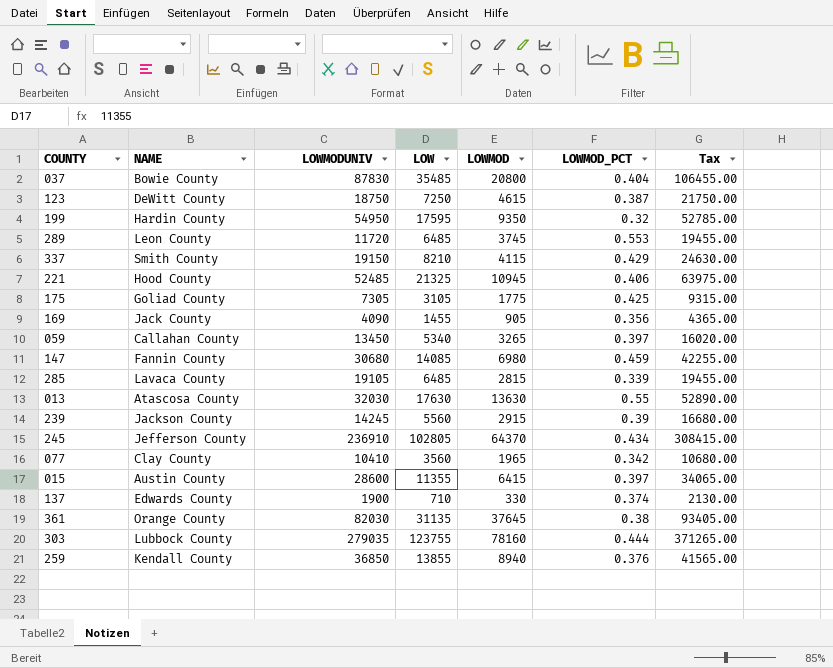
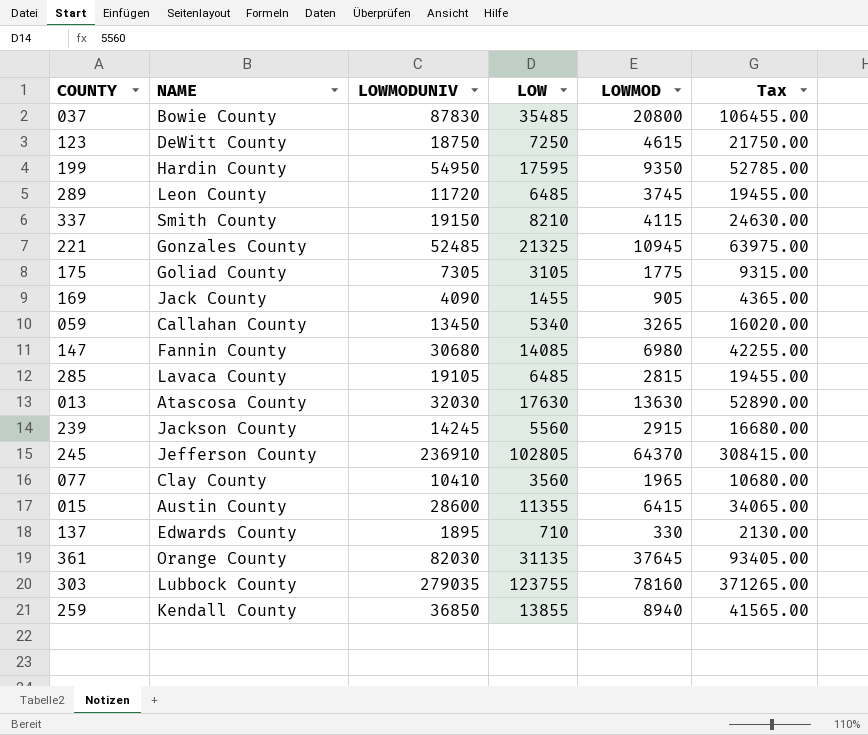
column LOWMOD_PCT | formula: [LOW] / [LOWMODUNIV] -> none
221 | NAME: Hood County -> Gonzales County
137 | LOWMODUNIV: 1900 -> 1895

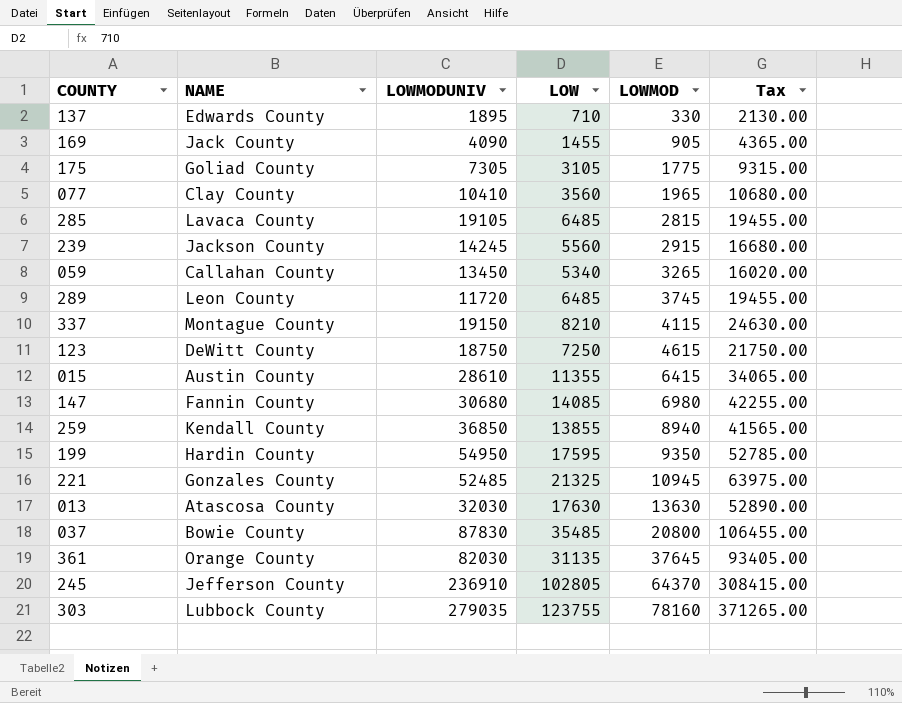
row order: none -> LOWMOD ascending
337 | NAME: Smith County -> Montague County
015 | LOWMODUNIV: 28600 -> 28610

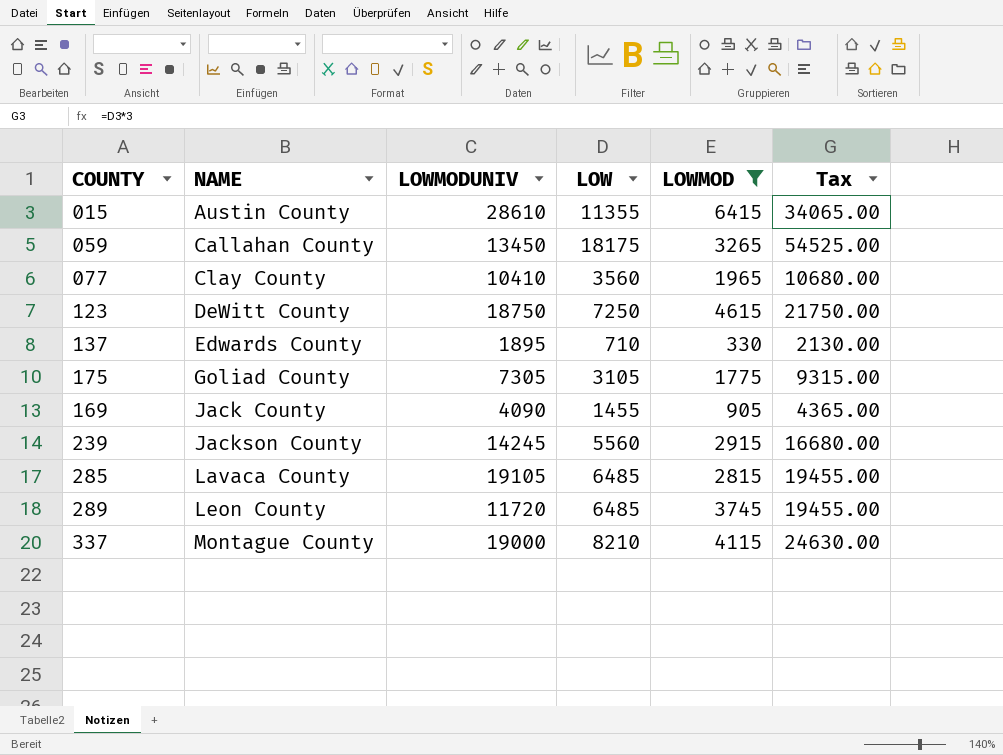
filter: none -> LOWMOD <= 6415
row order: LOWMOD ascending -> NAME ascending
059 | LOW: 5340 -> 18175
059 | Tax: 16020.00 -> 54525.00
337 | LOWMODUNIV: 19150 -> 19000

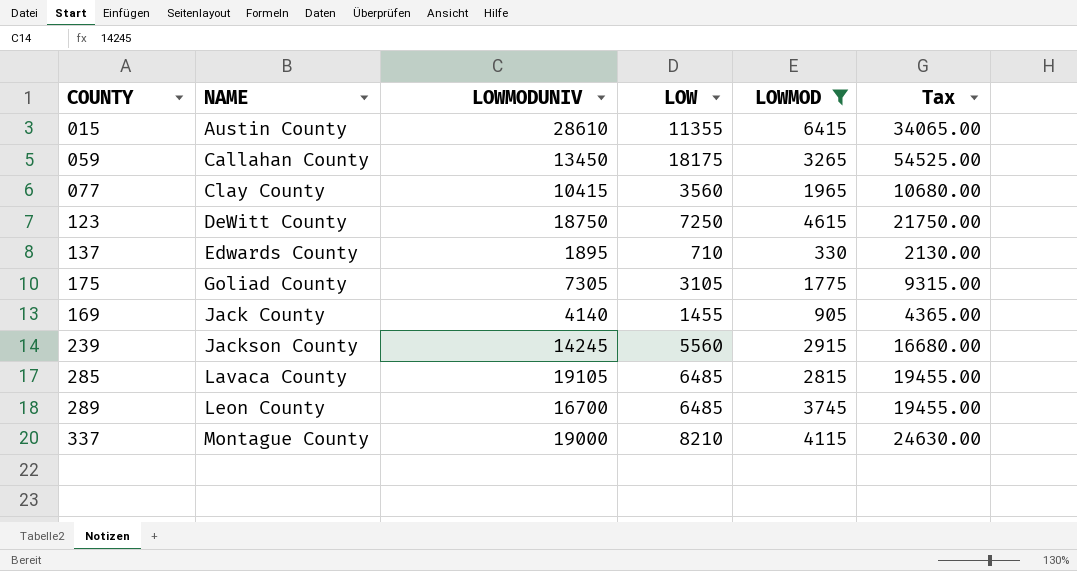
077 | LOWMODUNIV: 10410 -> 10415
169 | LOWMODUNIV: 4090 -> 4140
289 | LOWMODUNIV: 11720 -> 16700

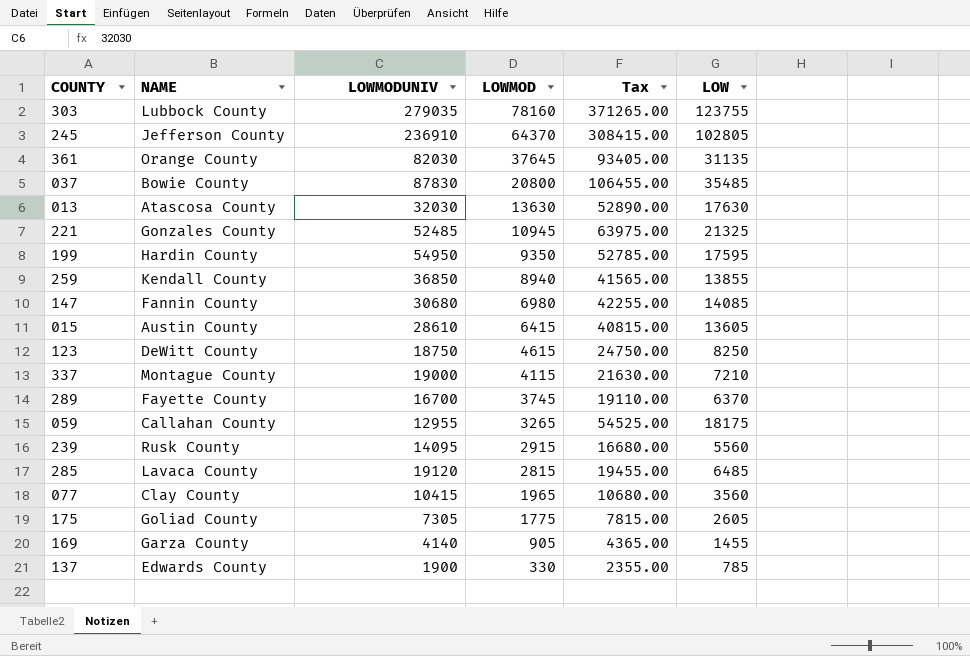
filter: LOWMOD <= 6415 -> none
row order: NAME ascending -> LOWMOD descending
column LOW | position: 4 -> 6
015 | Tax: 34065.00 -> 40815.00
015 | LOW: 11355 -> 13605
123 | Tax: 21750.00 -> 24750.00
123 | LOW: 7250 -> 8250
337 | Tax: 24630.00 -> 21630.00
337 | LOW: 8210 -> 7210
289 | NAME: Leon County -> Fayette County
289 | Tax: 19455.00 -> 19110.00
289 | LOW: 6485 -> 6370
059 | LOWMODUNIV: 13450 -> 12955
239 | NAME: Jackson County -> Rusk County
239 | LOWMODUNIV: 14245 -> 14095
285 | LOWMODUNIV: 19105 -> 19120
175 | Tax: 9315.00 -> 7815.00
175 | LOW: 3105 -> 2605
169 | NAME: Jack County -> Garza County
137 | LOWMODUNIV: 1895 -> 1900
137 | Tax: 2130.00 -> 2355.00
137 | LOW: 710 -> 785

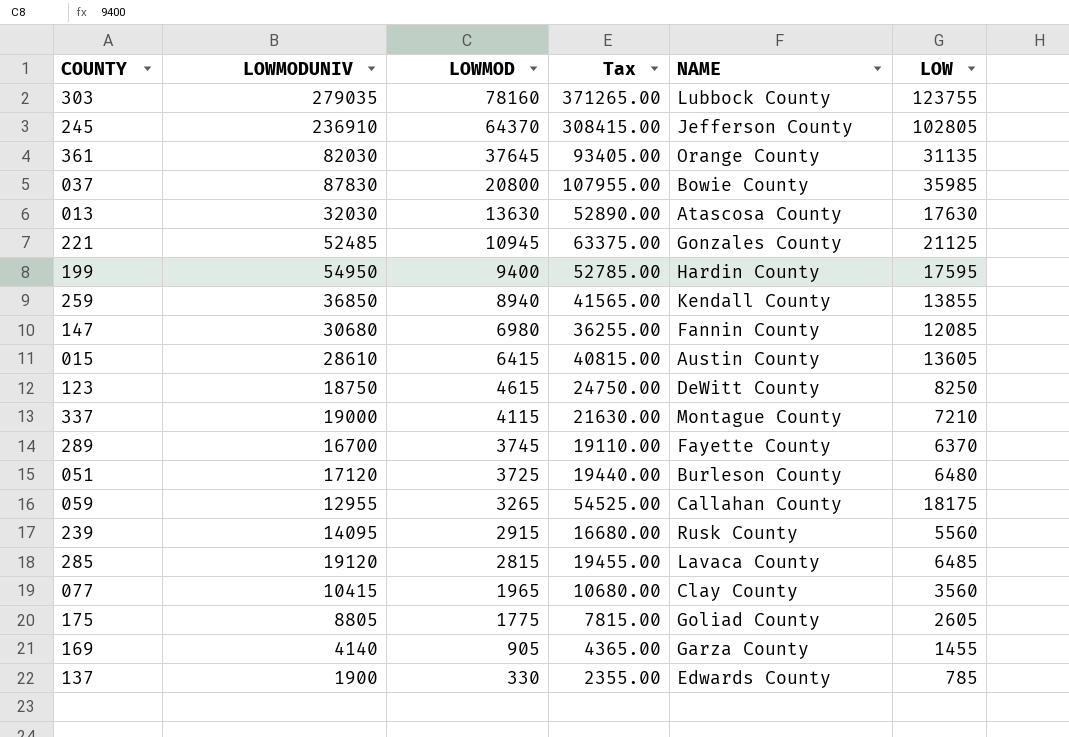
column NAME | position: 2 -> 5
037 | Tax: 106455.00 -> 107955.00
037 | LOW: 35485 -> 35985
221 | Tax: 63975.00 -> 63375.00
221 | LOW: 21325 -> 21125
199 | LOWMOD: 9350 -> 9400
147 | Tax: 42255.00 -> 36255.00
147 | LOW: 14085 -> 12085
row 051: none -> 17120 | 3725 | 19440.00 | Burleson County | 6480
175 | LOWMODUNIV: 7305 -> 8805

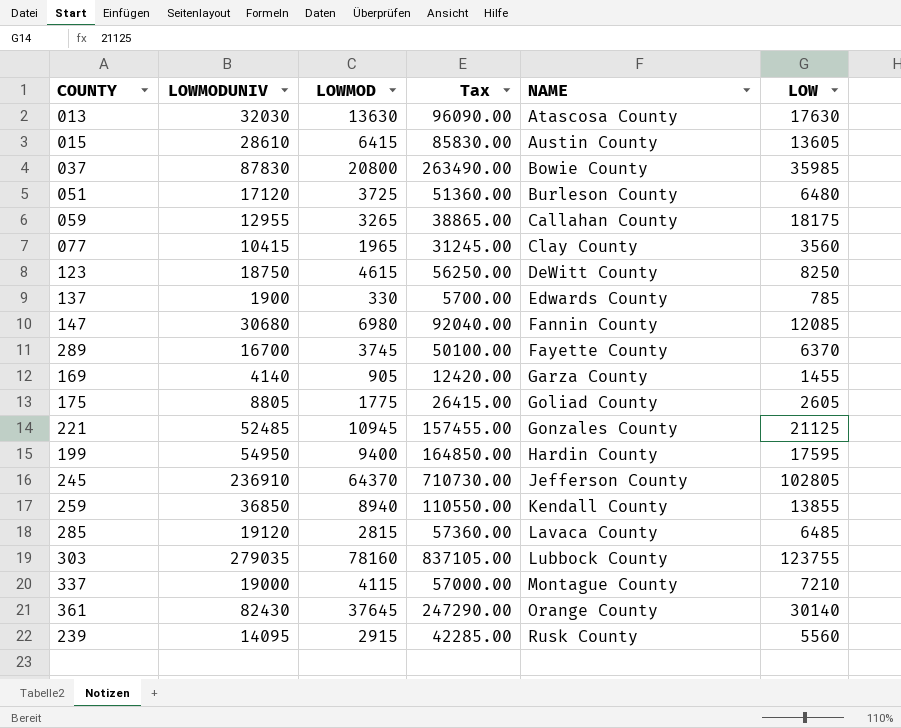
row order: LOWMOD descending -> NAME ascending
column Tax | formula: [LOW] * 3 -> [LOWMODUNIV] * 3
361 | LOWMODUNIV: 82030 -> 82430
361 | LOW: 31135 -> 30140

